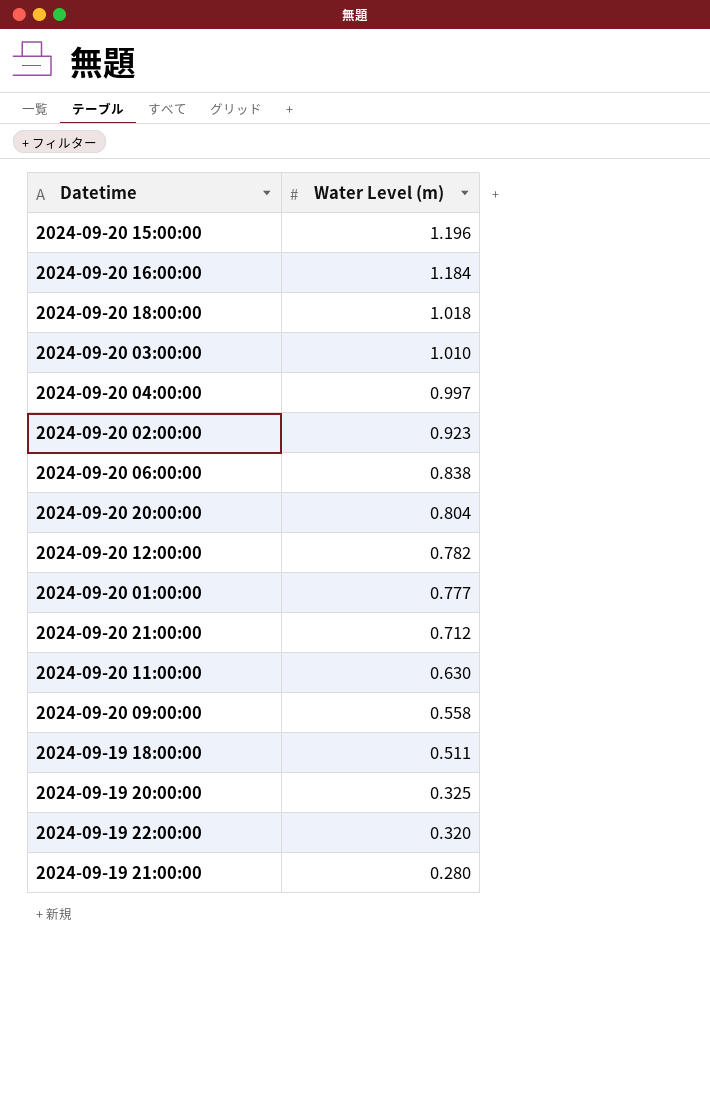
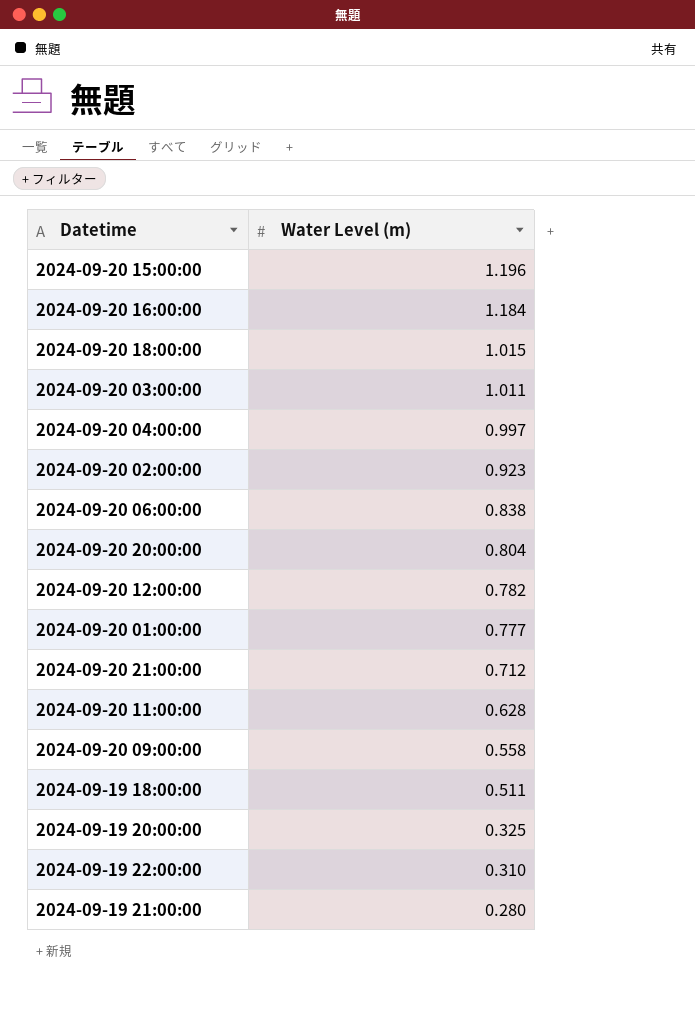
2024-09-20 18:00:00 | Water Level (m): 1.018 -> 1.015
2024-09-20 03:00:00 | Water Level (m): 1.010 -> 1.011
2024-09-20 11:00:00 | Water Level (m): 0.630 -> 0.628
2024-09-19 22:00:00 | Water Level (m): 0.320 -> 0.310

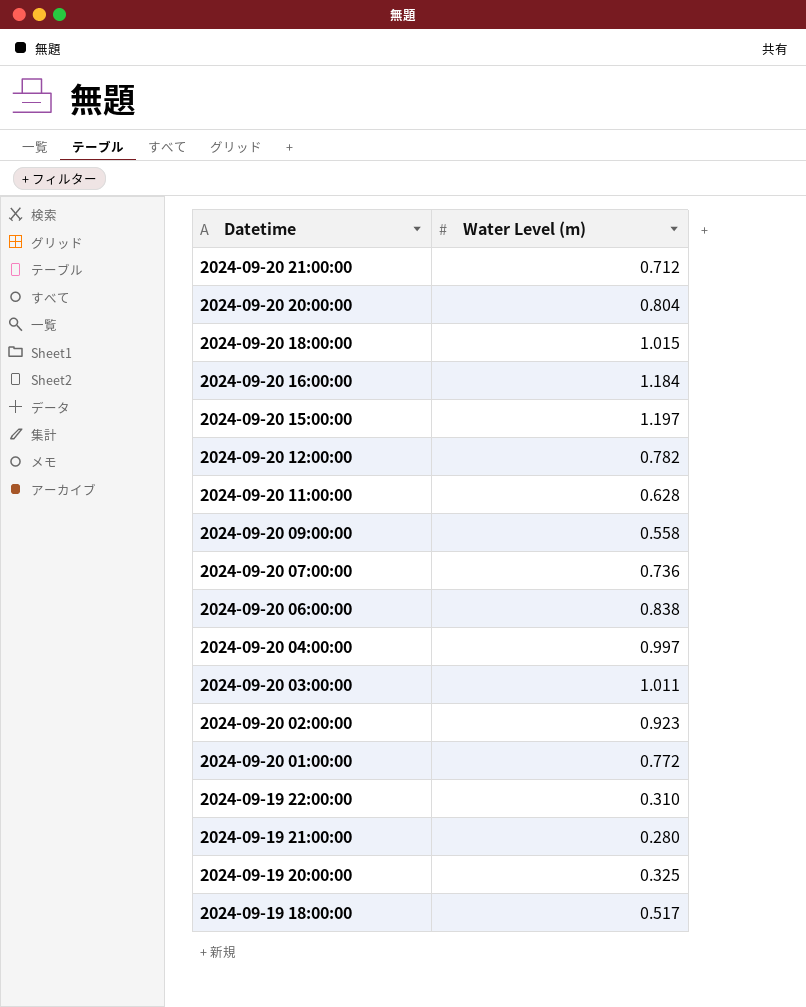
row order: Water Level (m) descending -> Datetime descending
2024-09-20 15:00:00 | Water Level (m): 1.196 -> 1.197
row 2024-09-20 07:00:00: none -> 0.736
2024-09-20 01:00:00 | Water Level (m): 0.777 -> 0.772
2024-09-19 18:00:00 | Water Level (m): 0.511 -> 0.517

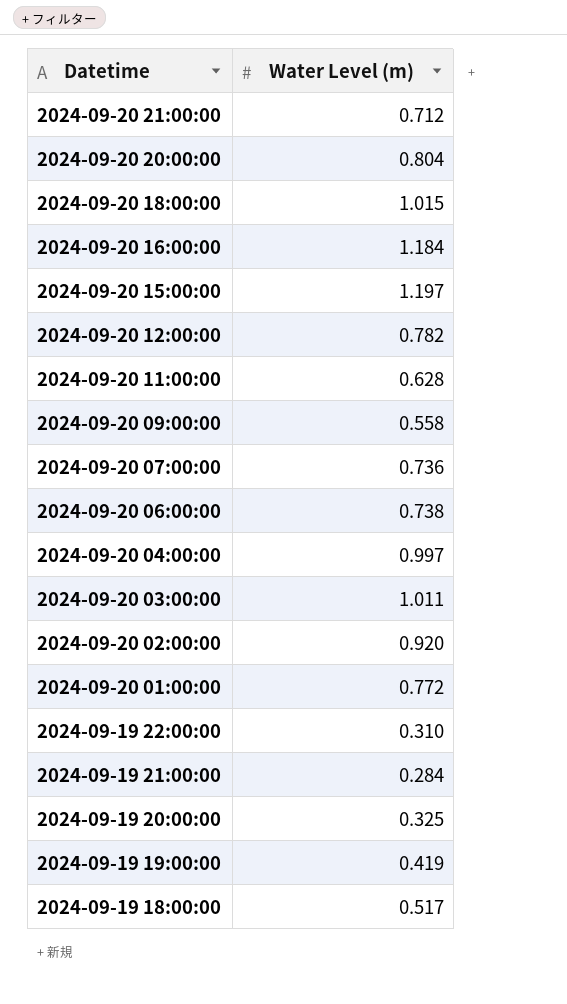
2024-09-20 06:00:00 | Water Level (m): 0.838 -> 0.738
2024-09-20 02:00:00 | Water Level (m): 0.923 -> 0.920
2024-09-19 21:00:00 | Water Level (m): 0.280 -> 0.284
row 2024-09-19 19:00:00: none -> 0.419

